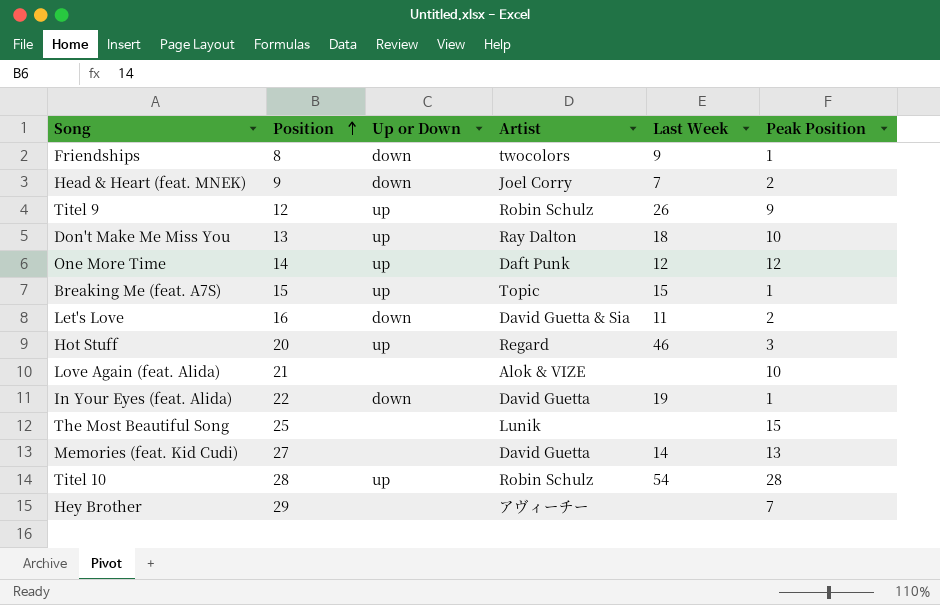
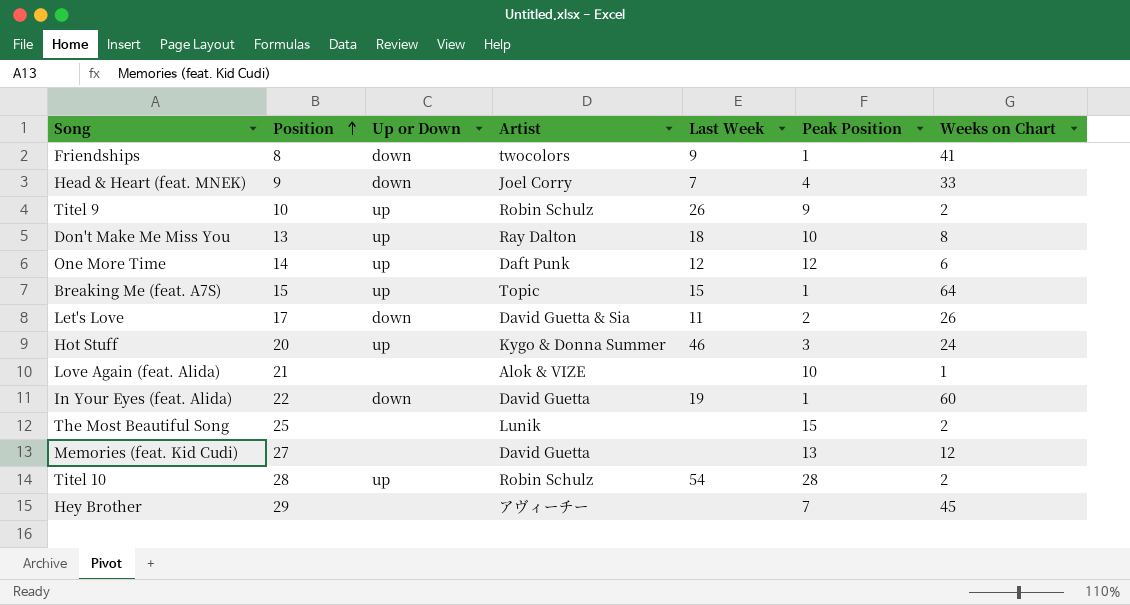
column Weeks on Chart | position: none -> 7
Head & Heart (feat. MNEK) | Peak Position: 2 -> 4
Titel 9 | Position: 12 -> 10
Let's Love | Position: 16 -> 17
Hot Stuff | Artist: Regard -> Kygo & Donna Summer
Memories (feat. Kid Cudi) | Last Week: 14 -> none

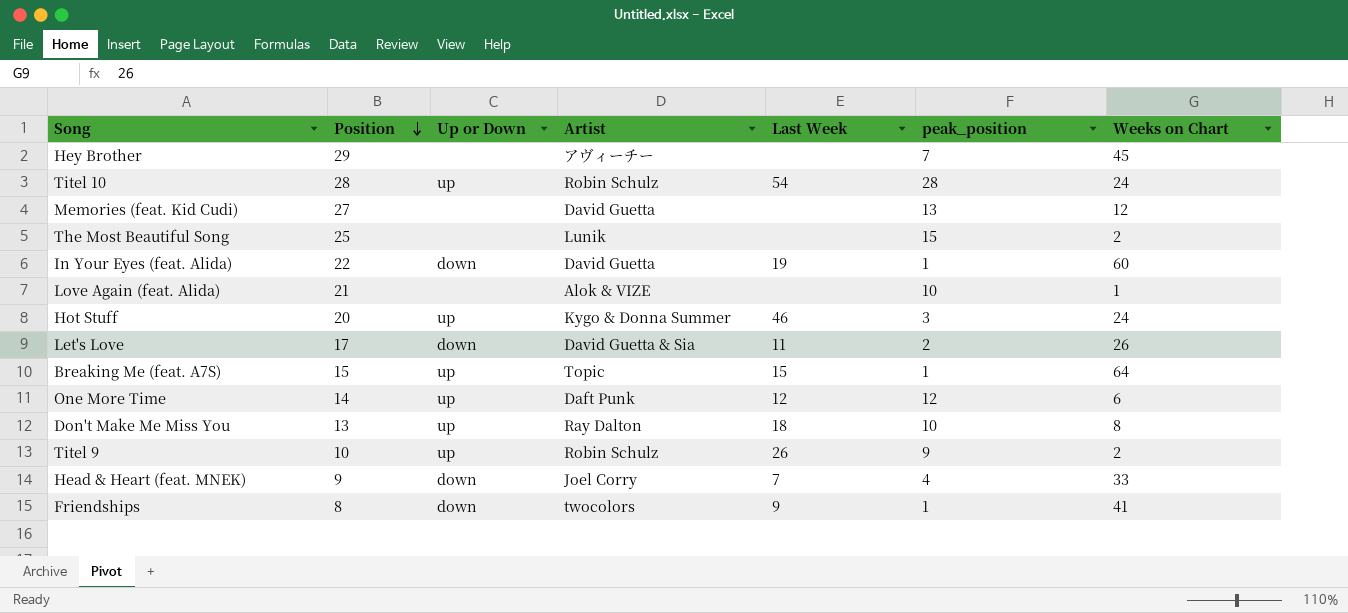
row order: Position ascending -> Position descending
column name: Peak Position -> peak_position
Titel 10 | Weeks on Chart: 2 -> 24

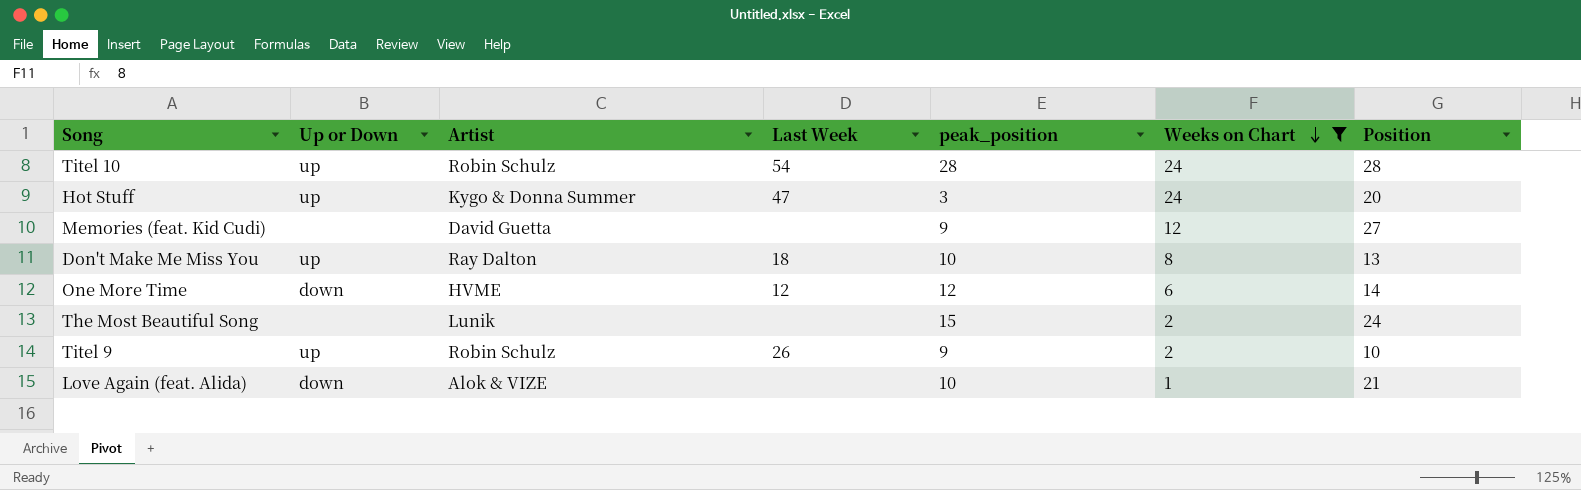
filter: none -> Weeks on Chart <= 24
row order: Position descending -> Weeks on Chart descending
column Position | position: 2 -> 7
Hot Stuff | Last Week: 46 -> 47
Memories (feat. Kid Cudi) | peak_position: 13 -> 9
One More Time | Up or Down: up -> down
One More Time | Artist: Daft Punk -> HVME
The Most Beautiful Song | Position: 25 -> 24
Love Again (feat. Alida) | Up or Down: none -> down

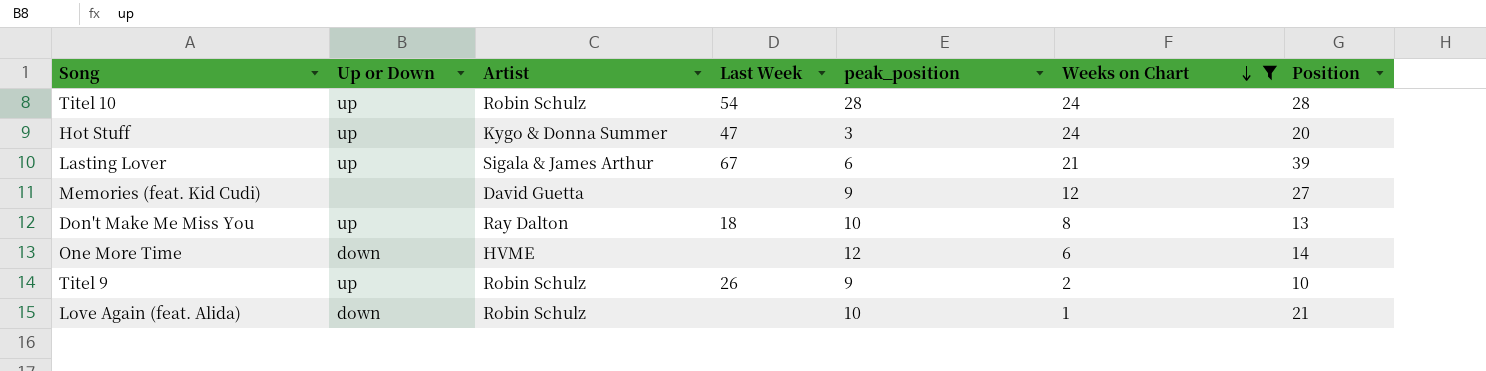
row The Most Beautiful Song: none | Lunik | none | 15 | 2 | 24 -> none
row Lasting Lover: none -> up | Sigala & James Arthur | 67 | 6 | 21 | 39
One More Time | Last Week: 12 -> none
Love Again (feat. Alida) | Artist: Alok & VIZE -> Robin Schulz

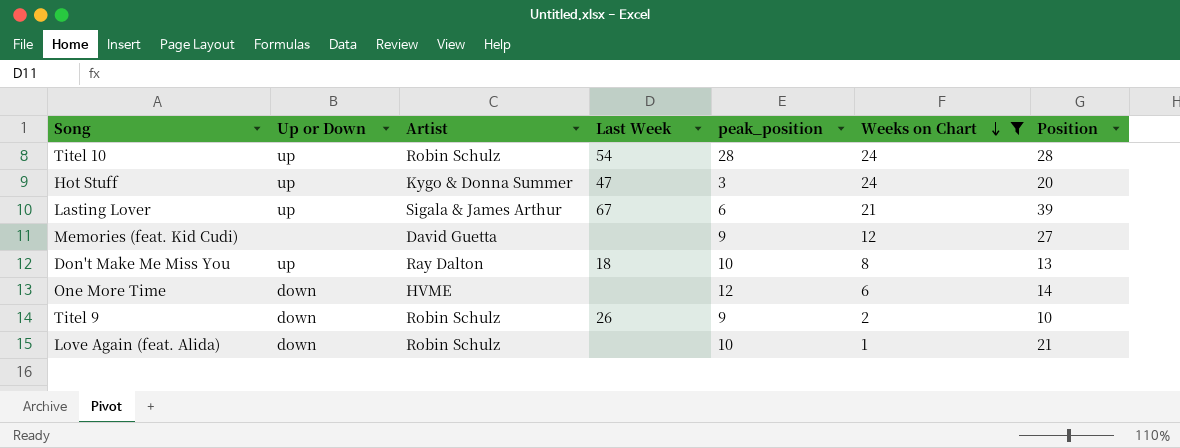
Titel 9 | Up or Down: up -> down

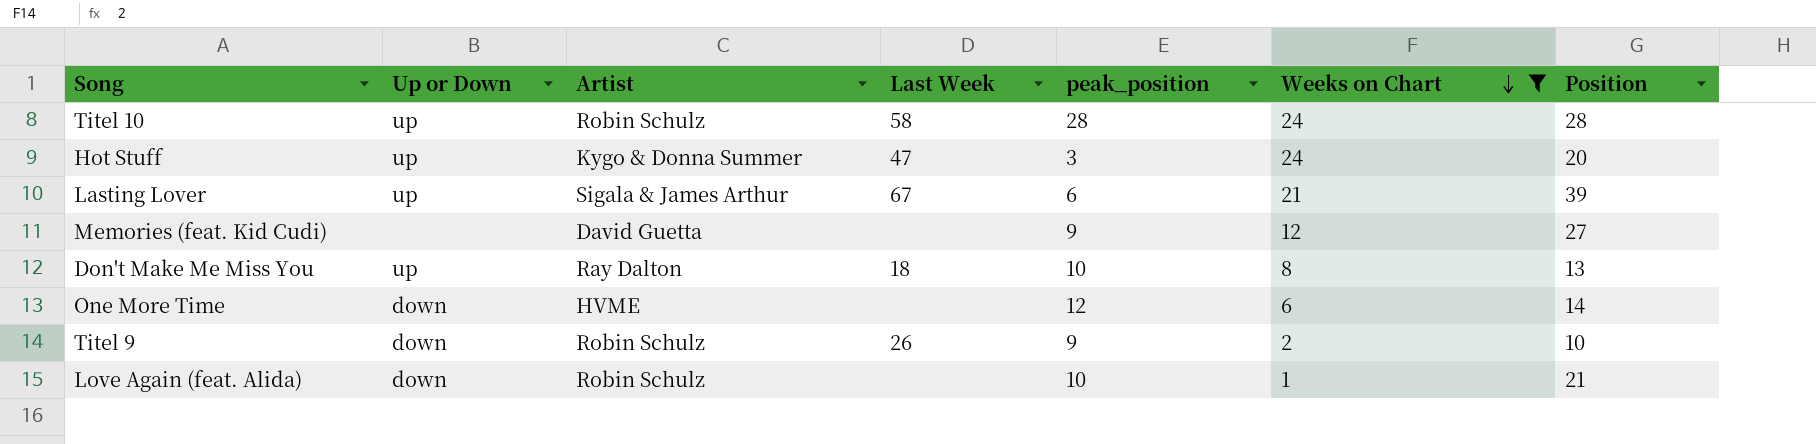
Titel 10 | Last Week: 54 -> 58

